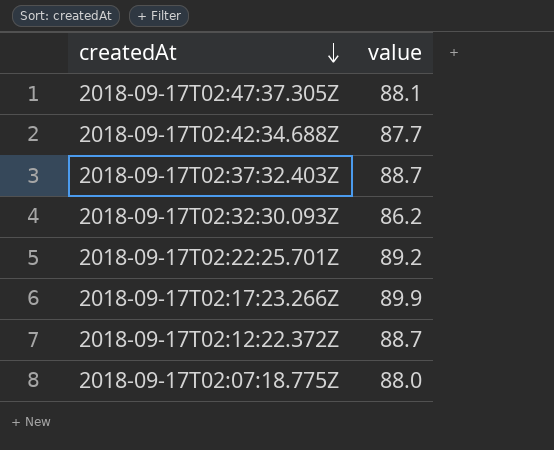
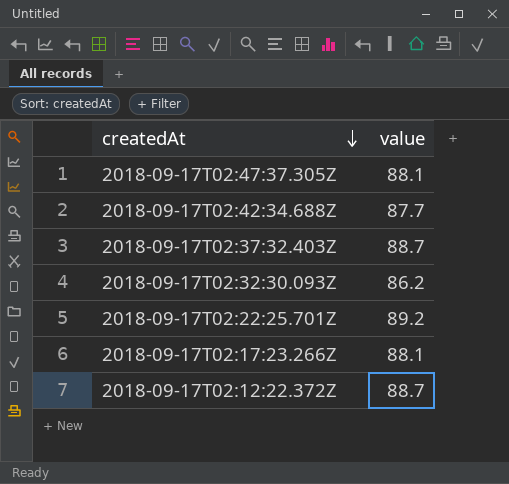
row 2018-09-17T02:07:18.775Z: 88.0 -> none
2018-09-17T02:17:23.266Z | value: 89.9 -> 88.1

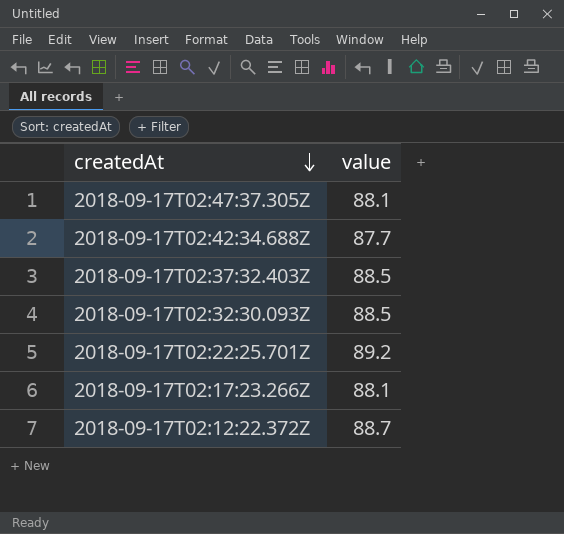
2018-09-17T02:37:32.403Z | value: 88.7 -> 88.5
2018-09-17T02:32:30.093Z | value: 86.2 -> 88.5

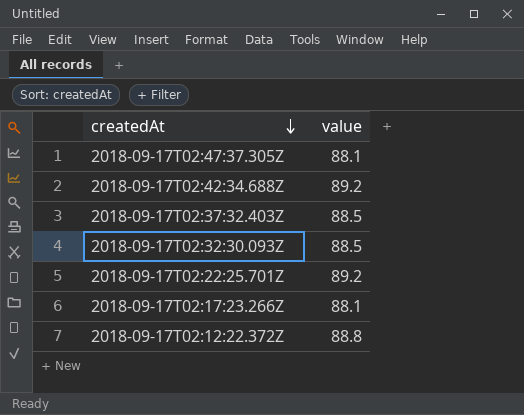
2018-09-17T02:42:34.688Z | value: 87.7 -> 89.2
2018-09-17T02:12:22.372Z | value: 88.7 -> 88.8

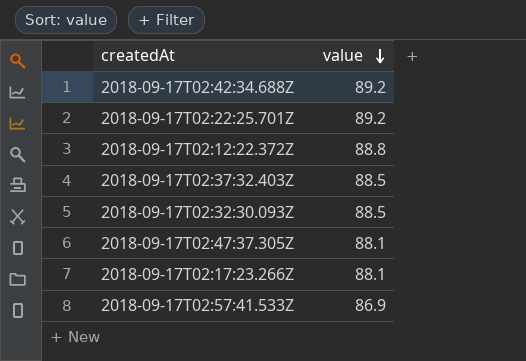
row order: createdAt descending -> value descending
row 2018-09-17T02:57:41.533Z: none -> 86.9

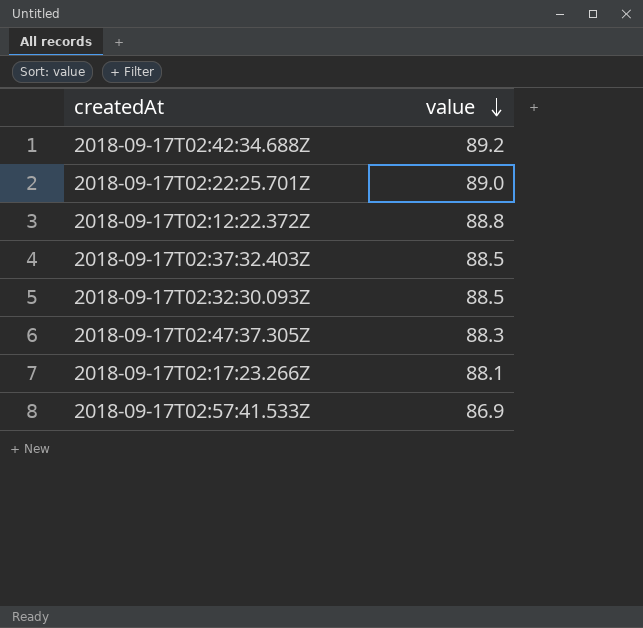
2018-09-17T02:22:25.701Z | value: 89.2 -> 89.0
2018-09-17T02:47:37.305Z | value: 88.1 -> 88.3

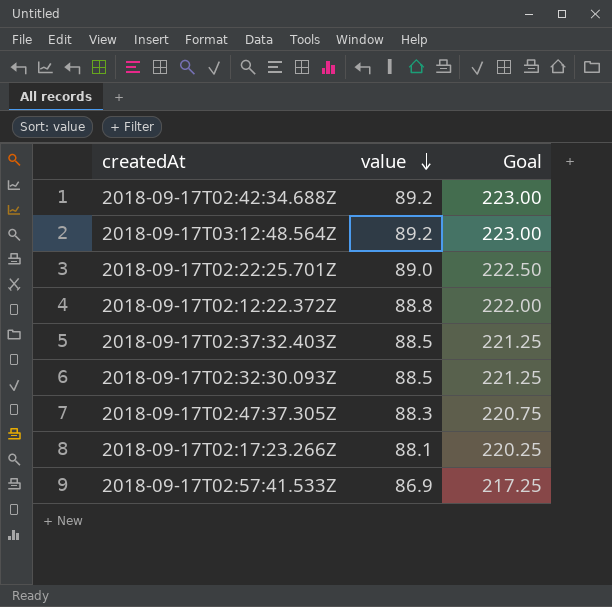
column Goal | formula: none -> [value] * 2.5
row 2018-09-17T03:12:48.564Z: none -> 89.2 | 223.00

